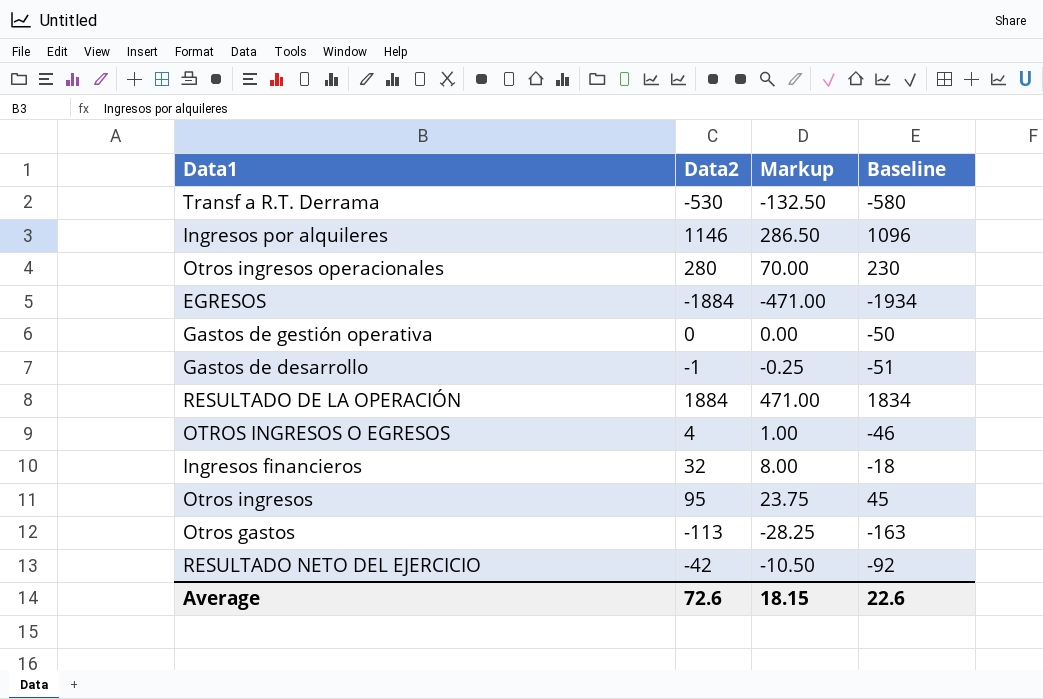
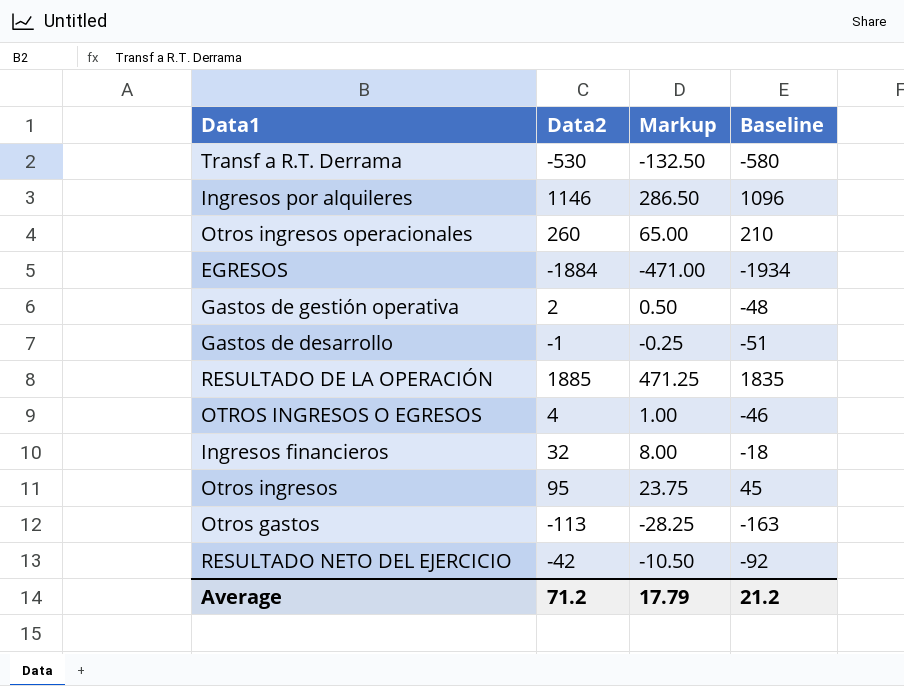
Otros ingresos operacionales | Data2: 280 -> 260
Otros ingresos operacionales | Markup: 70.00 -> 65.00
Otros ingresos operacionales | Baseline: 230 -> 210
Gastos de gestión operativa | Data2: 0 -> 2
Gastos de gestión operativa | Markup: 0.00 -> 0.50
Gastos de gestión operativa | Baseline: -50 -> -48
RESULTADO DE LA OPERACIÓN | Data2: 1884 -> 1885
RESULTADO DE LA OPERACIÓN | Markup: 471.00 -> 471.25
RESULTADO DE LA OPERACIÓN | Baseline: 1834 -> 1835
Average | Data2: 72.6 -> 71.2
Average | Markup: 18.15 -> 17.79
Average | Baseline: 22.6 -> 21.2

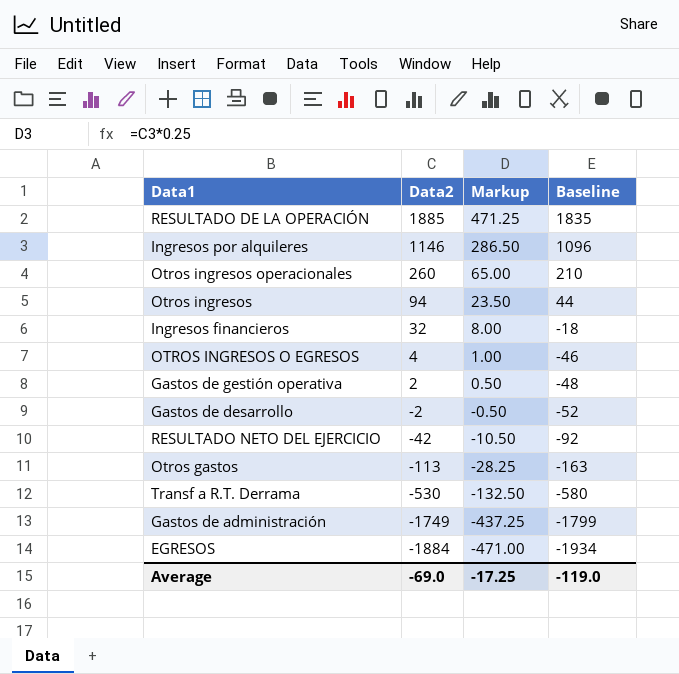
row order: none -> Data2 descending
Otros ingresos | Data2: 95 -> 94
Otros ingresos | Markup: 23.75 -> 23.50
Otros ingresos | Baseline: 45 -> 44
Gastos de desarrollo | Data2: -1 -> -2
Gastos de desarrollo | Markup: -0.25 -> -0.50
Gastos de desarrollo | Baseline: -51 -> -52
row Gastos de administración: none -> -1749 | -437.25 | -1799
Average | Data2: 71.2 -> -69.0
Average | Markup: 17.79 -> -17.25
Average | Baseline: 21.2 -> -119.0

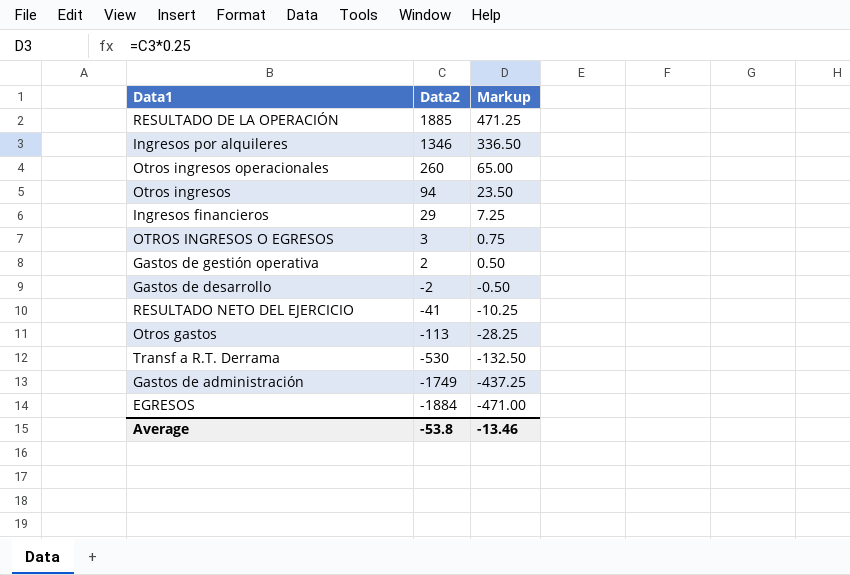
column Baseline | formula: [Data2] - 50 -> none
Ingresos por alquileres | Data2: 1146 -> 1346
Ingresos por alquileres | Markup: 286.50 -> 336.50
Ingresos financieros | Data2: 32 -> 29
Ingresos financieros | Markup: 8.00 -> 7.25
OTROS INGRESOS O EGRESOS | Data2: 4 -> 3
OTROS INGRESOS O EGRESOS | Markup: 1.00 -> 0.75
RESULTADO NETO DEL EJERCICIO | Data2: -42 -> -41
RESULTADO NETO DEL EJERCICIO | Markup: -10.50 -> -10.25
Average | Data2: -69.0 -> -53.8
Average | Markup: -17.25 -> -13.46

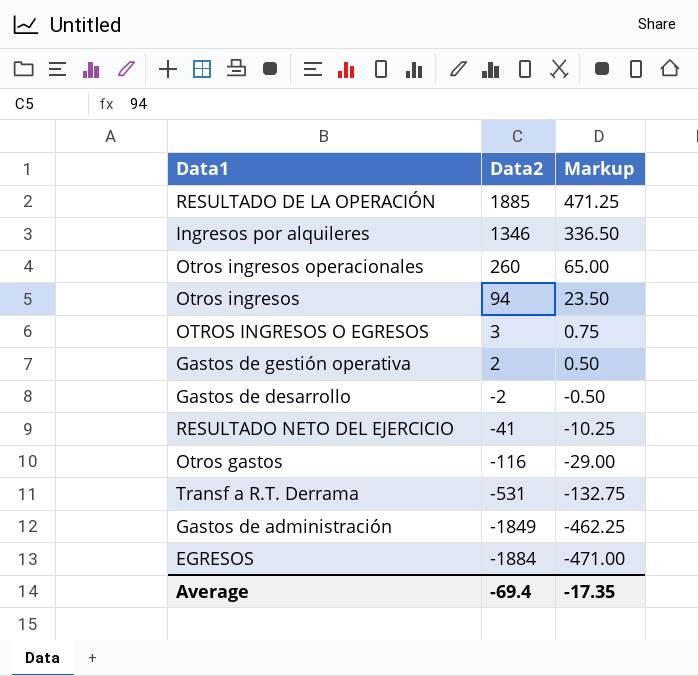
row Ingresos financieros: 29 | 7.25 -> none
Otros gastos | Data2: -113 -> -116
Otros gastos | Markup: -28.25 -> -29.00
Transf a R.T. Derrama | Data2: -530 -> -531
Transf a R.T. Derrama | Markup: -132.50 -> -132.75
Gastos de administración | Data2: -1749 -> -1849
Gastos de administración | Markup: -437.25 -> -462.25
Average | Data2: -53.8 -> -69.4
Average | Markup: -13.46 -> -17.35

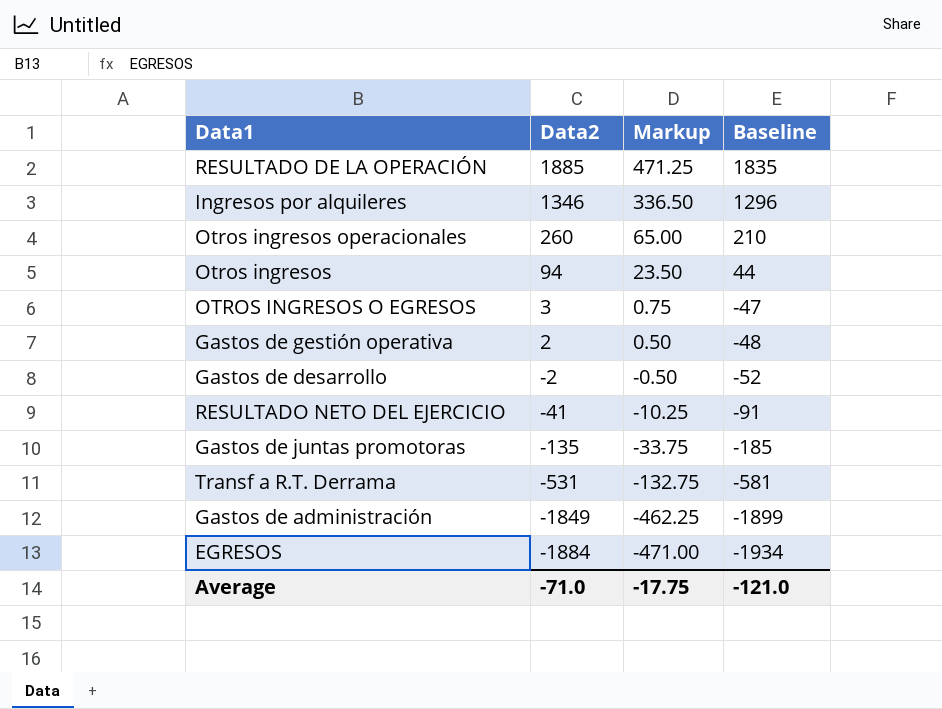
column Baseline | formula: none -> [Data2] - 50
row Otros gastos: -116 | -29.00 -> none
row Gastos de juntas promotoras: none -> -135 | -33.75 | -185
Average | Data2: -69.4 -> -71.0
Average | Markup: -17.35 -> -17.75

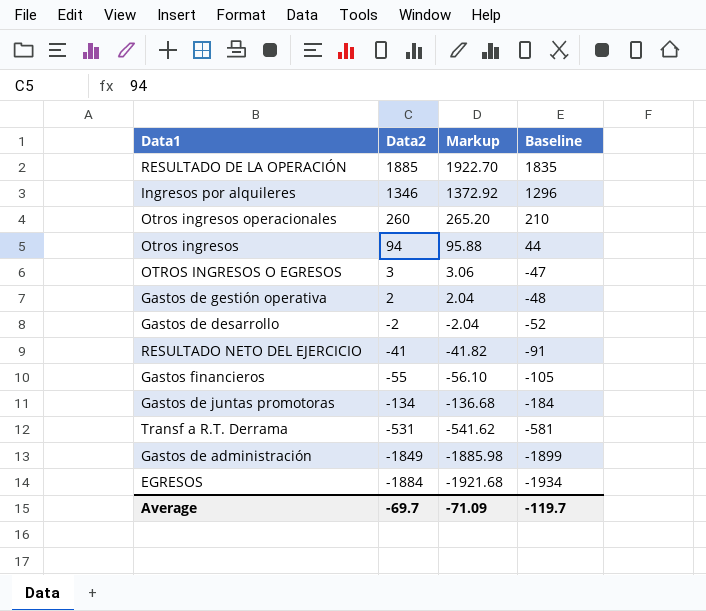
column Markup | formula: [Data2] * 0.25 -> [Data2] * 1.02
row Gastos financieros: none -> -55 | -56.10 | -105
Gastos de juntas promotoras | Data2: -135 -> -134
Gastos de juntas promotoras | Baseline: -185 -> -184
Average | Data2: -71.0 -> -69.7
Average | Markup: -17.75 -> -71.09
Average | Baseline: -121.0 -> -119.7

